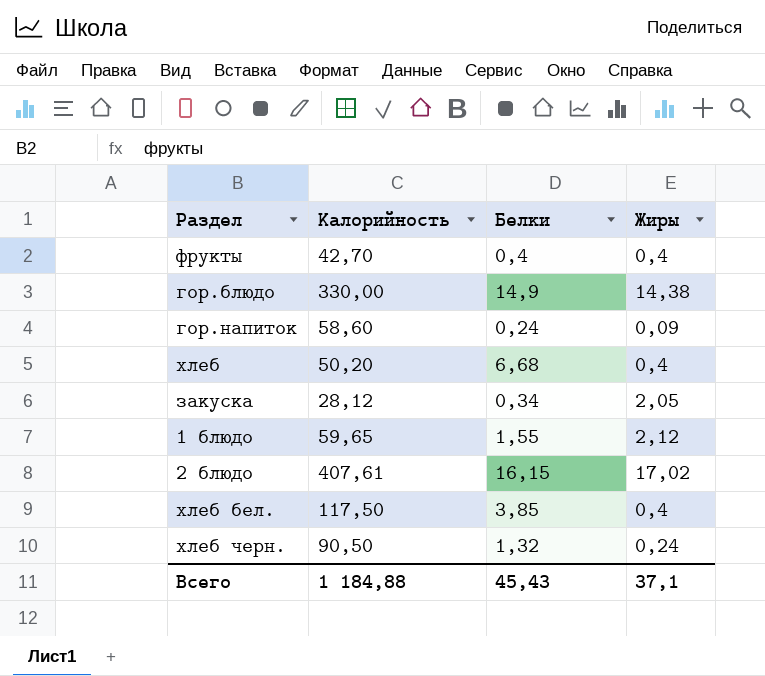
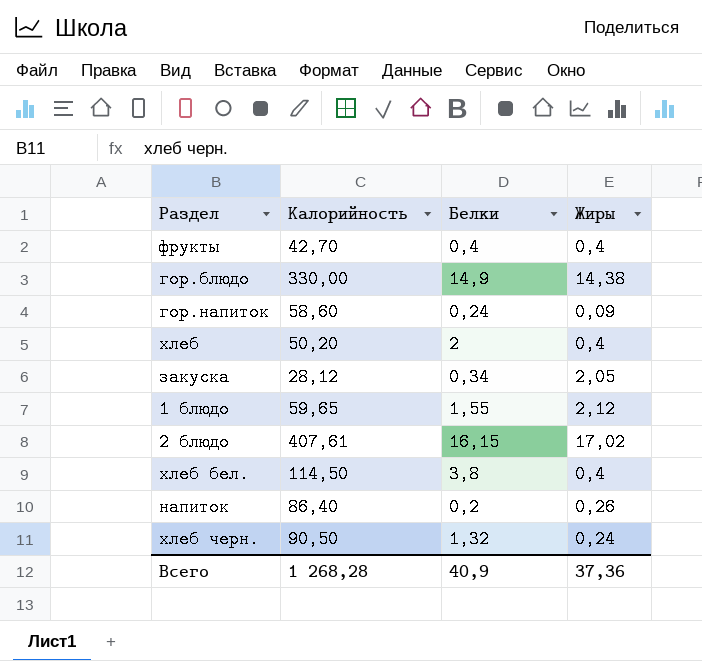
хлеб | Белки: 6,68 -> 2
хлеб бел. | Калорийность: 117,50 -> 114,50
хлеб бел. | Белки: 3,85 -> 3,8
row напиток: none -> 86,40 | 0,2 | 0,26
Всего | Калорийность: 1 184,88 -> 1 268,28
Всего | Белки: 45,43 -> 40,9
Всего | Жиры: 37,1 -> 37,36

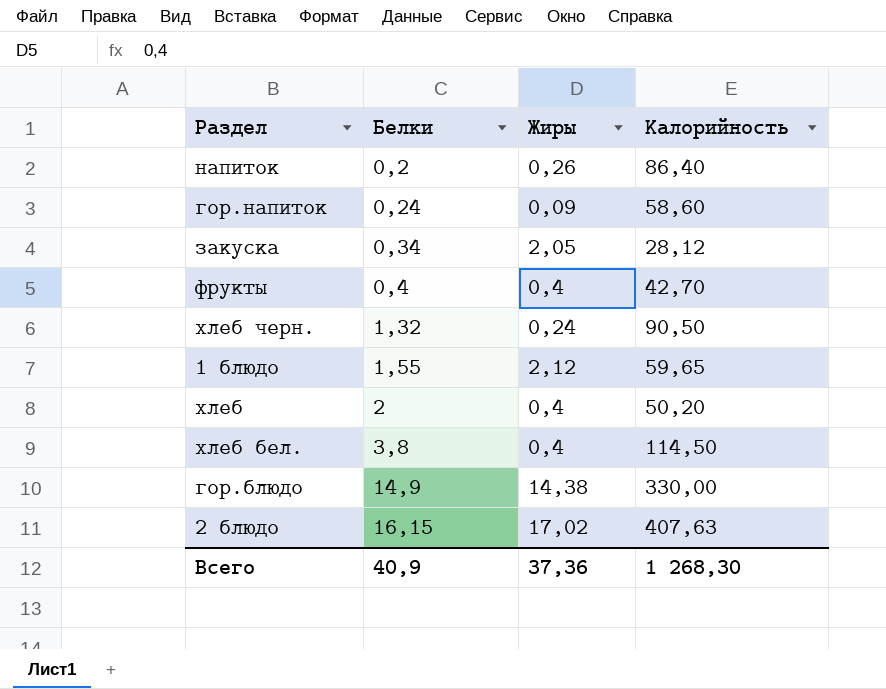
row order: none -> Белки ascending
column Калорийность | position: 2 -> 4
2 блюдо | Калорийность: 407,61 -> 407,63
Всего | Калорийность: 1 268,28 -> 1 268,30

